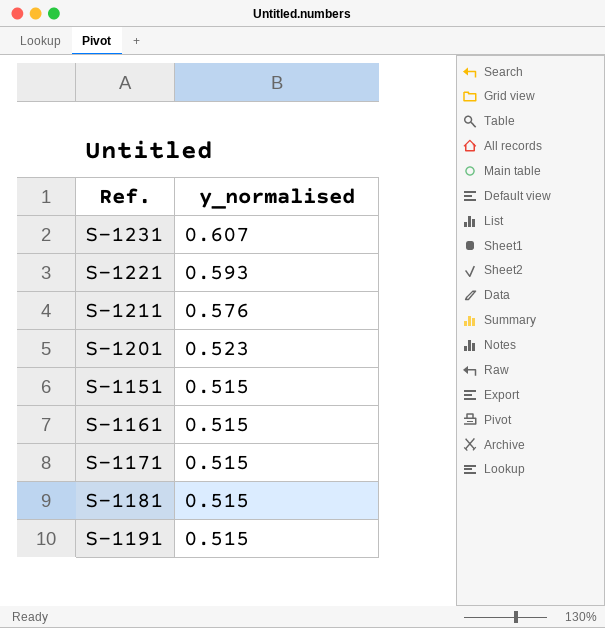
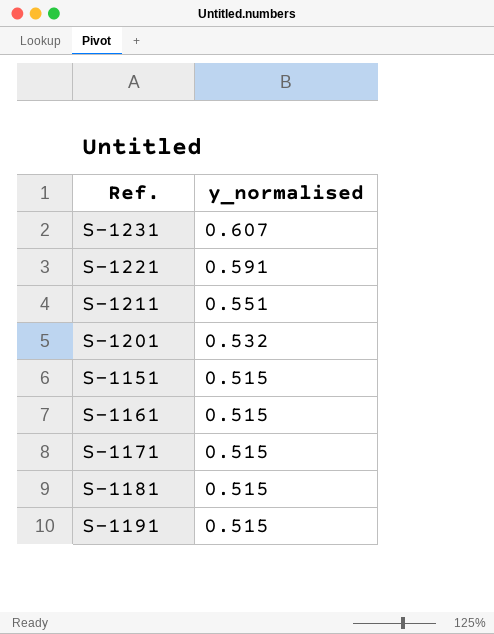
S-1221 | y_normalised: 0.593 -> 0.591
S-1211 | y_normalised: 0.576 -> 0.551
S-1201 | y_normalised: 0.523 -> 0.532

